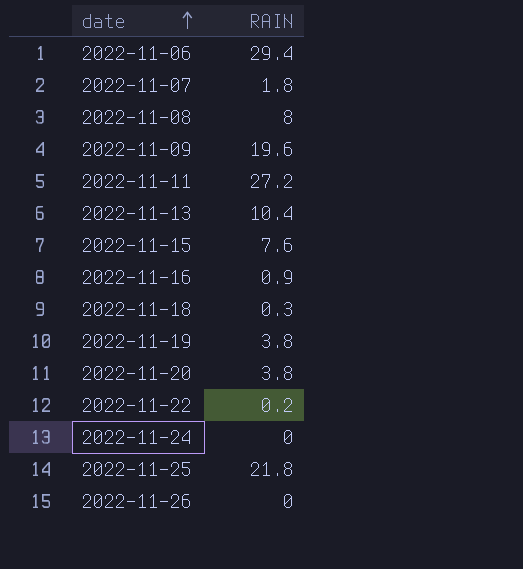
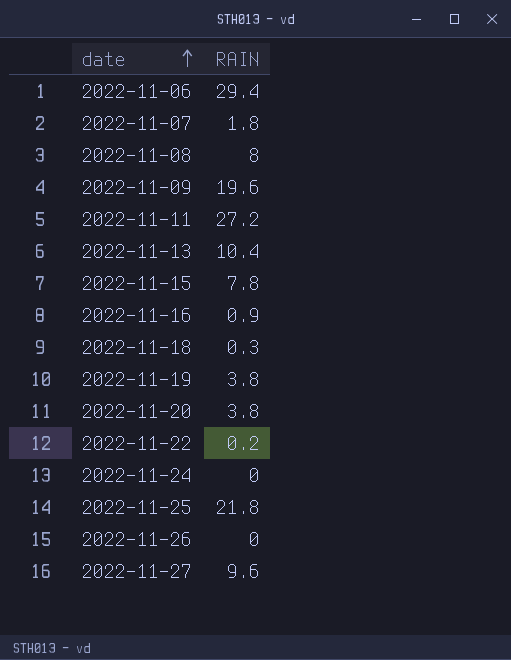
2022-11-15 | RAIN: 7.6 -> 7.8
row 2022-11-27: none -> 9.6

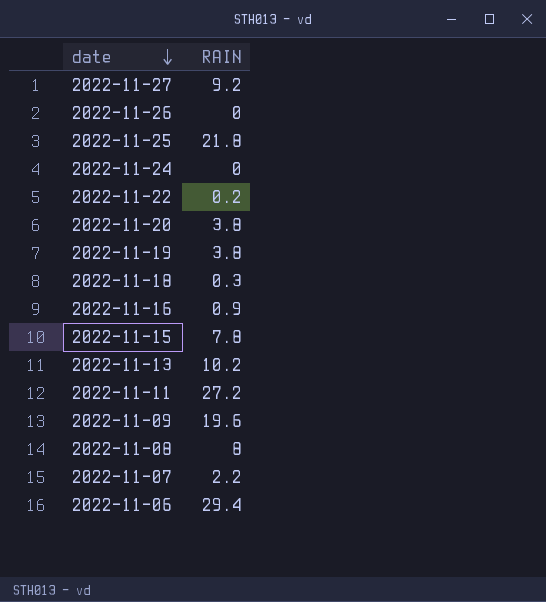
row order: date ascending -> date descending
2022-11-27 | RAIN: 9.6 -> 9.2
2022-11-13 | RAIN: 10.4 -> 10.2
2022-11-07 | RAIN: 1.8 -> 2.2

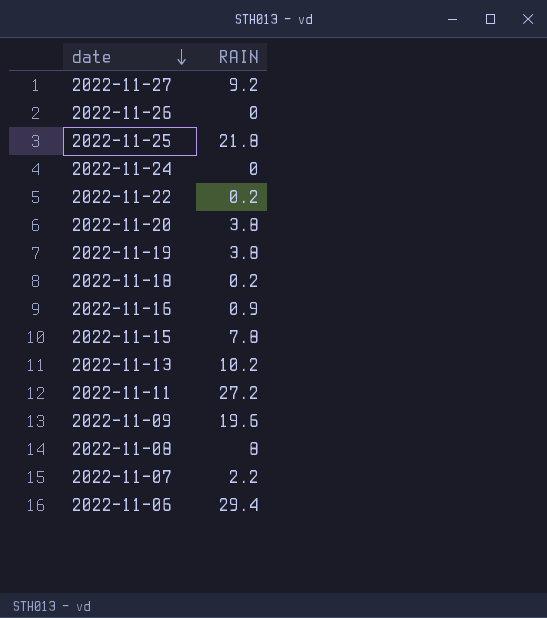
2022-11-18 | RAIN: 0.3 -> 0.2

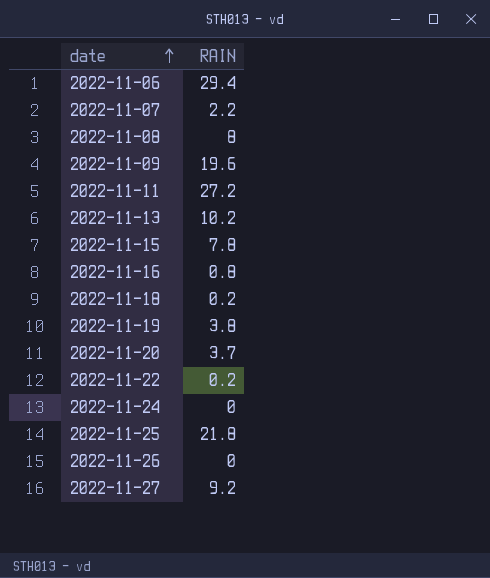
row order: date descending -> date ascending
2022-11-16 | RAIN: 0.9 -> 0.8
2022-11-20 | RAIN: 3.8 -> 3.7

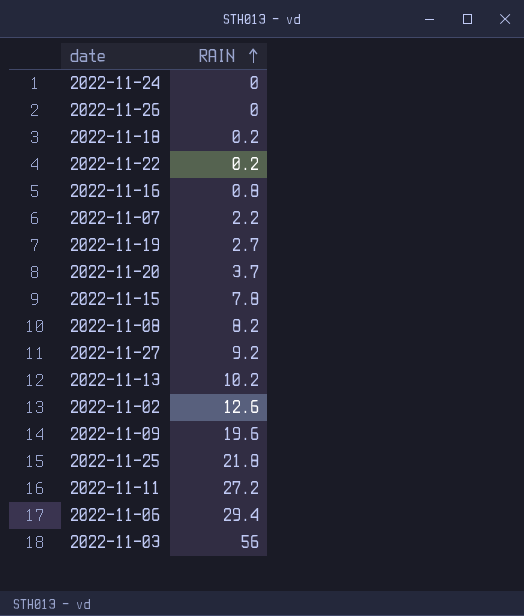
row order: date ascending -> RAIN ascending
2022-11-19 | RAIN: 3.8 -> 2.7
2022-11-08 | RAIN: 8 -> 8.2
row 2022-11-02: none -> 12.6
row 2022-11-03: none -> 56

